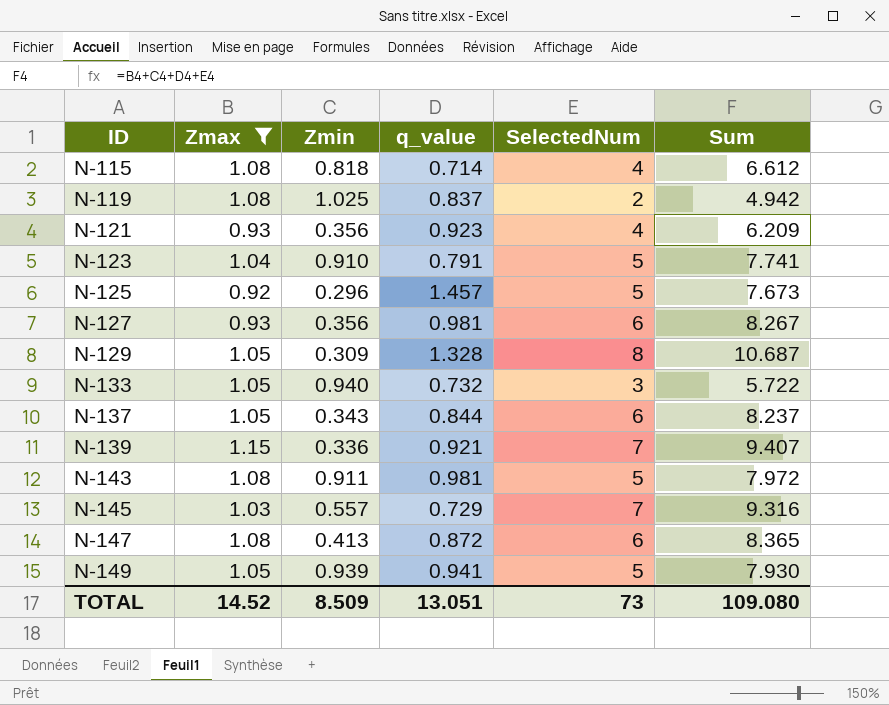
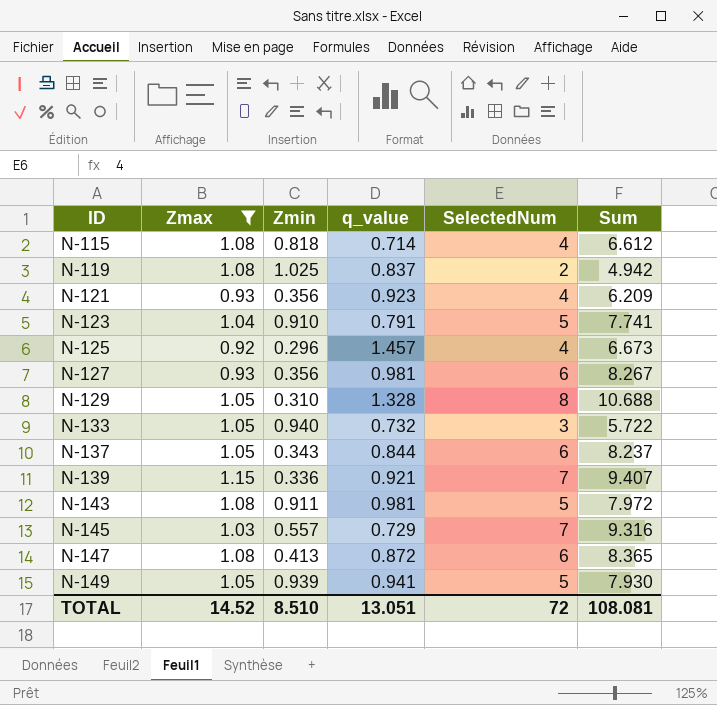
N-125 | SelectedNum: 5 -> 4
N-125 | Sum: 7.673 -> 6.673
N-129 | Zmin: 0.309 -> 0.310
N-129 | Sum: 10.687 -> 10.688
TOTAL | Zmin: 8.509 -> 8.510
TOTAL | SelectedNum: 73 -> 72
TOTAL | Sum: 109.080 -> 108.081

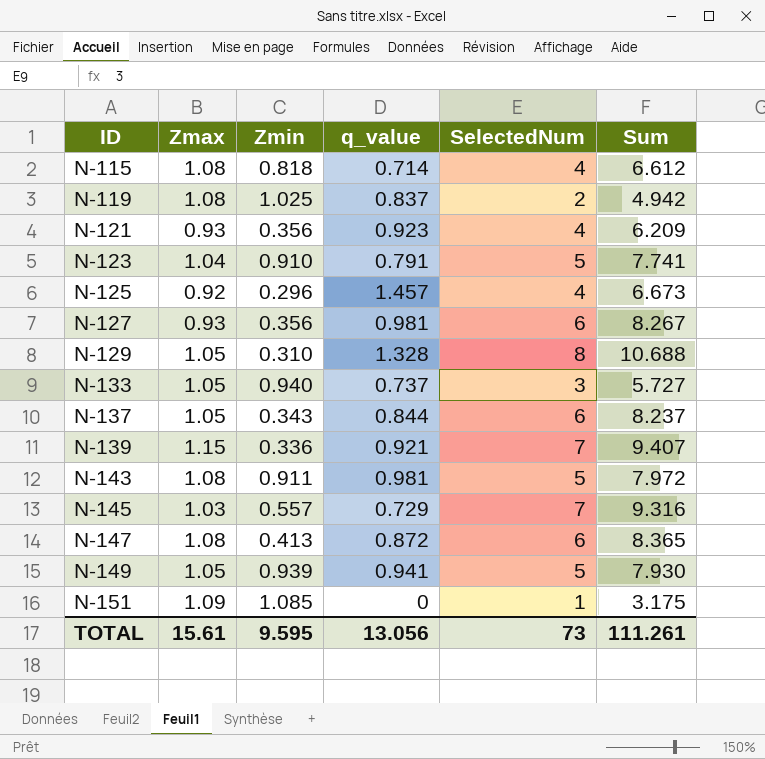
filter: Zmax != 1.09 -> none
N-133 | q_value: 0.732 -> 0.737
N-133 | Sum: 5.722 -> 5.727
TOTAL | Zmax: 14.52 -> 15.61
TOTAL | Zmin: 8.510 -> 9.595
TOTAL | q_value: 13.051 -> 13.056
TOTAL | SelectedNum: 72 -> 73
TOTAL | Sum: 108.081 -> 111.261

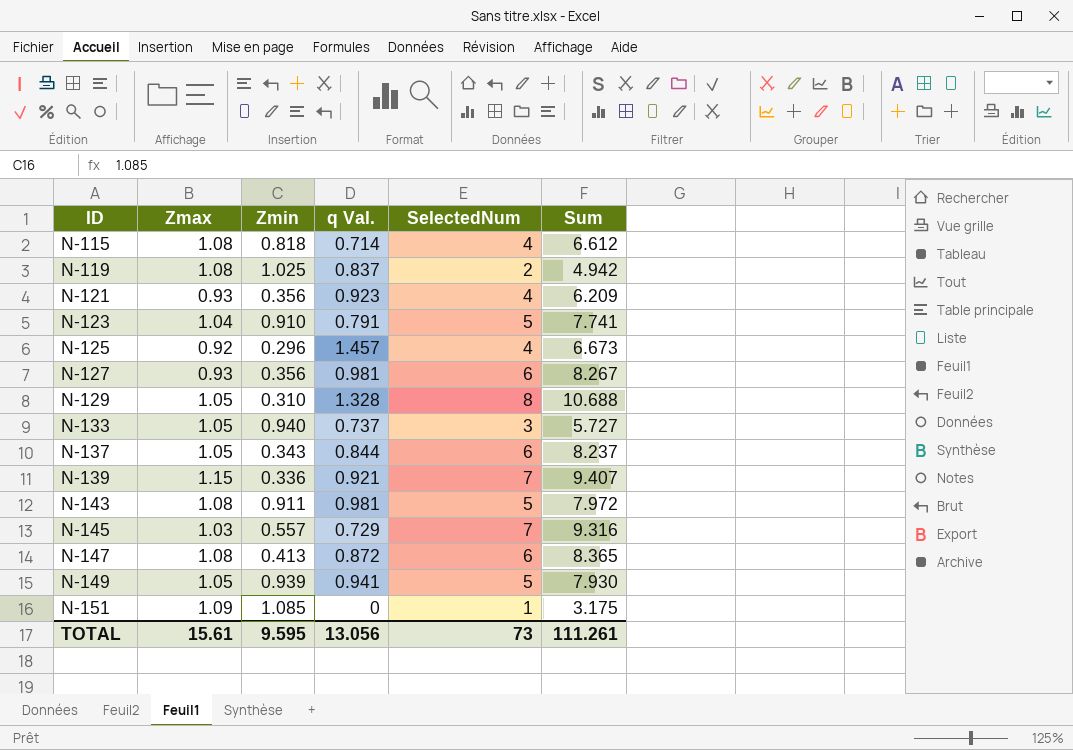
column name: q_value -> q Val.

